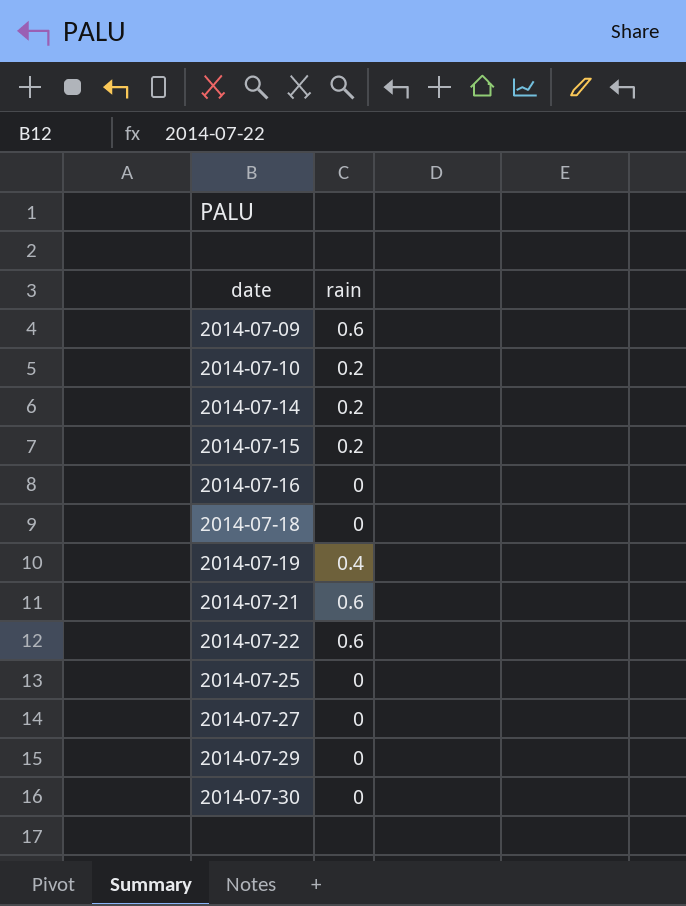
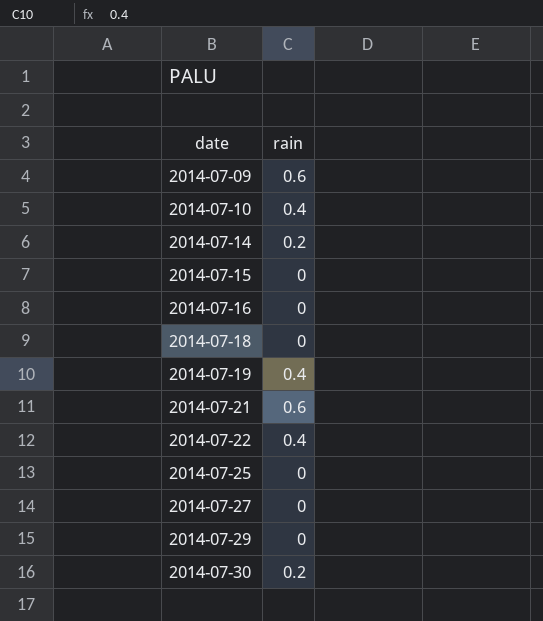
2014-07-10 | rain: 0.2 -> 0.4
2014-07-15 | rain: 0.2 -> 0
2014-07-22 | rain: 0.6 -> 0.4
2014-07-30 | rain: 0 -> 0.2

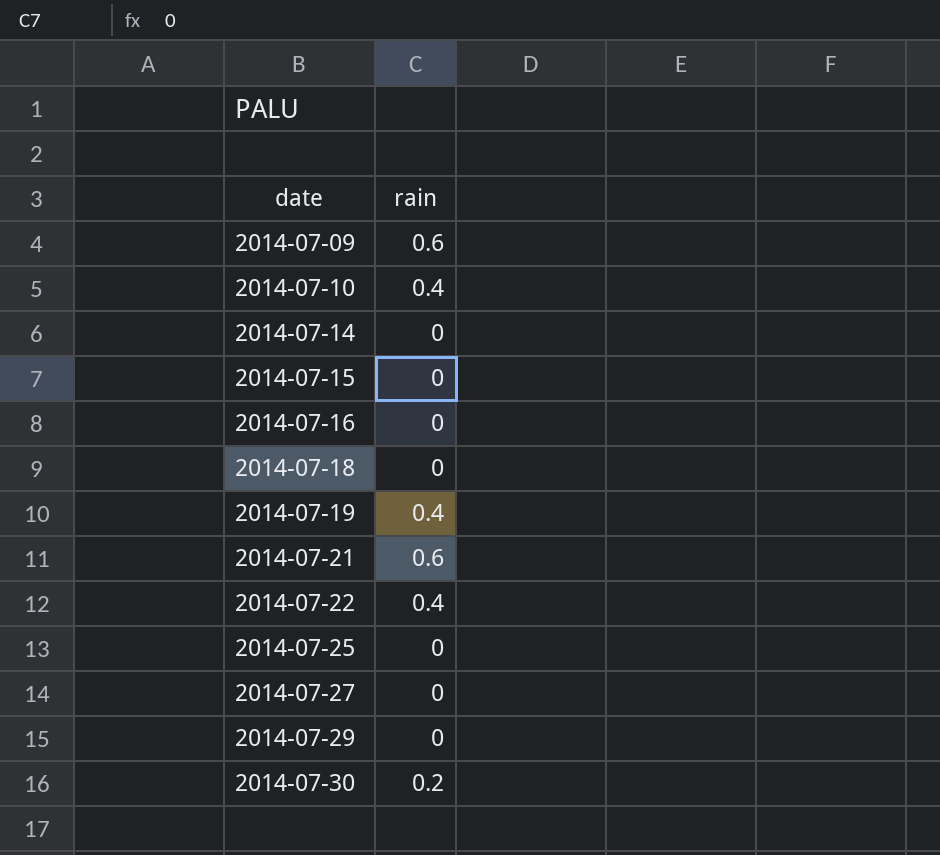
2014-07-14 | rain: 0.2 -> 0

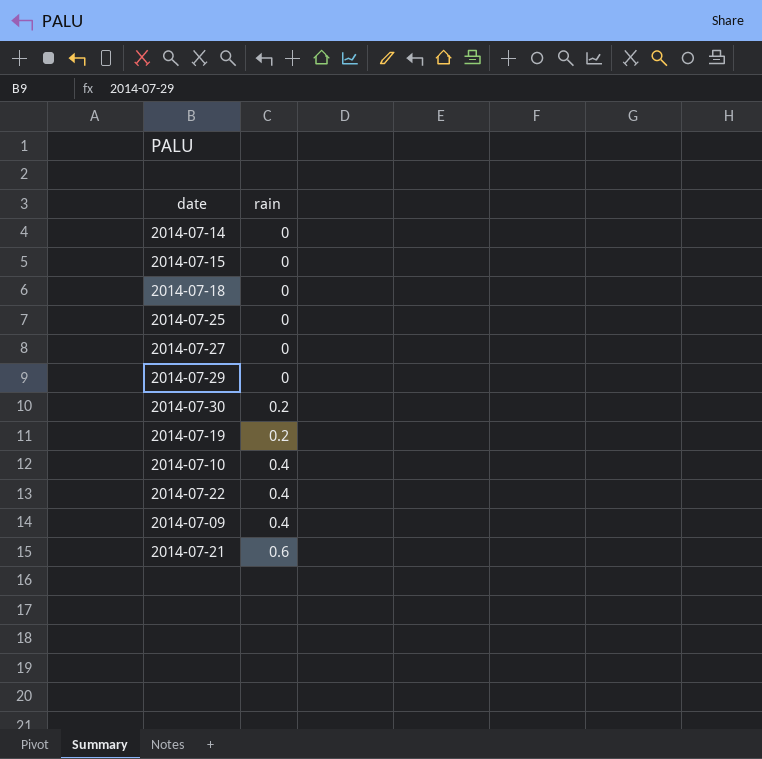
row order: date ascending -> rain ascending
row 2014-07-16: 0 -> none
2014-07-19 | rain: 0.4 -> 0.2
2014-07-09 | rain: 0.6 -> 0.4

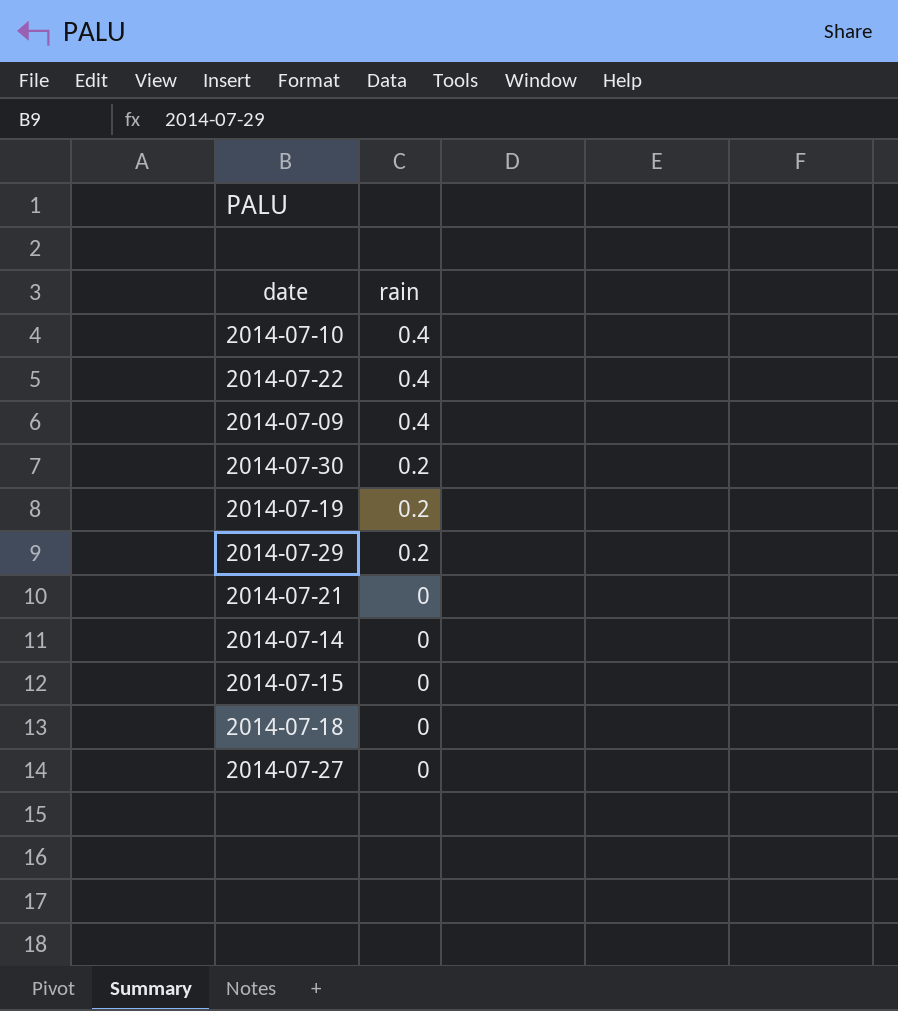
row order: rain ascending -> rain descending
row 2014-07-25: 0 -> none
2014-07-29 | rain: 0 -> 0.2
2014-07-21 | rain: 0.6 -> 0

